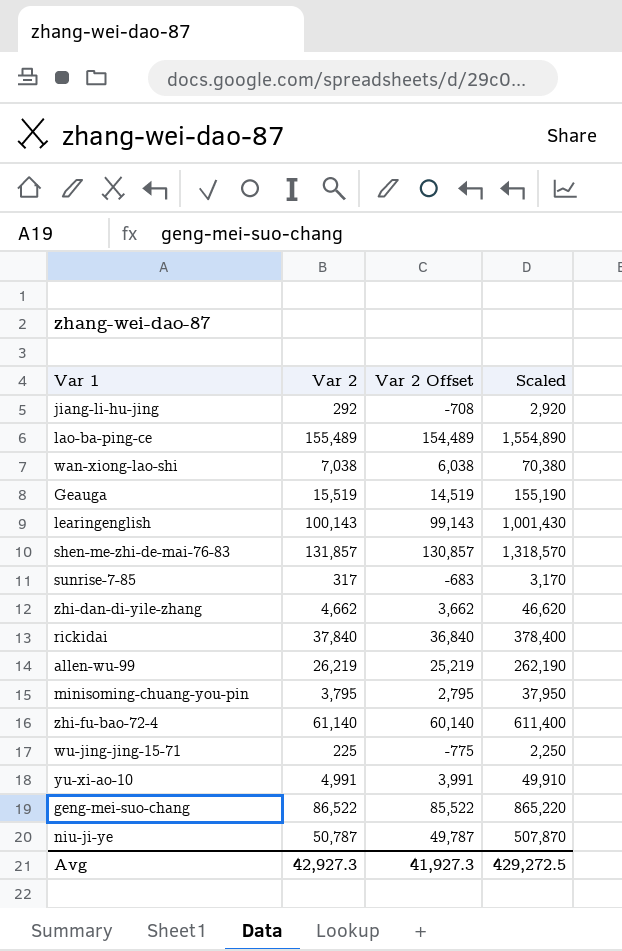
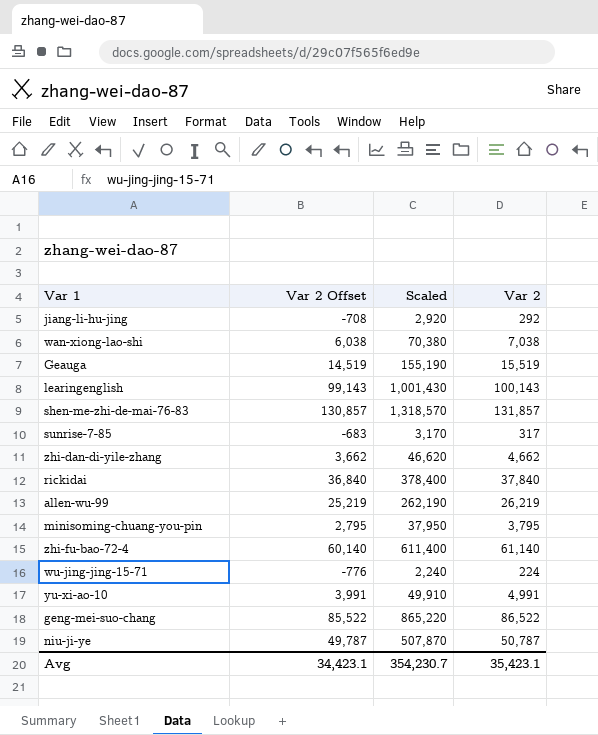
column Var 2 | position: 2 -> 4
row lao-ba-ping-ce: 155,489 | 154,489 | 1,554,890 -> none
wu-jing-jing-15-71 | Var 2 Offset: -775 -> -776
wu-jing-jing-15-71 | Scaled: 2,250 -> 2,240
wu-jing-jing-15-71 | Var 2: 225 -> 224
Avg | Var 2 Offset: 41,927.3 -> 34,423.1
Avg | Scaled: 429,272.5 -> 354,230.7
Avg | Var 2: 42,927.3 -> 35,423.1

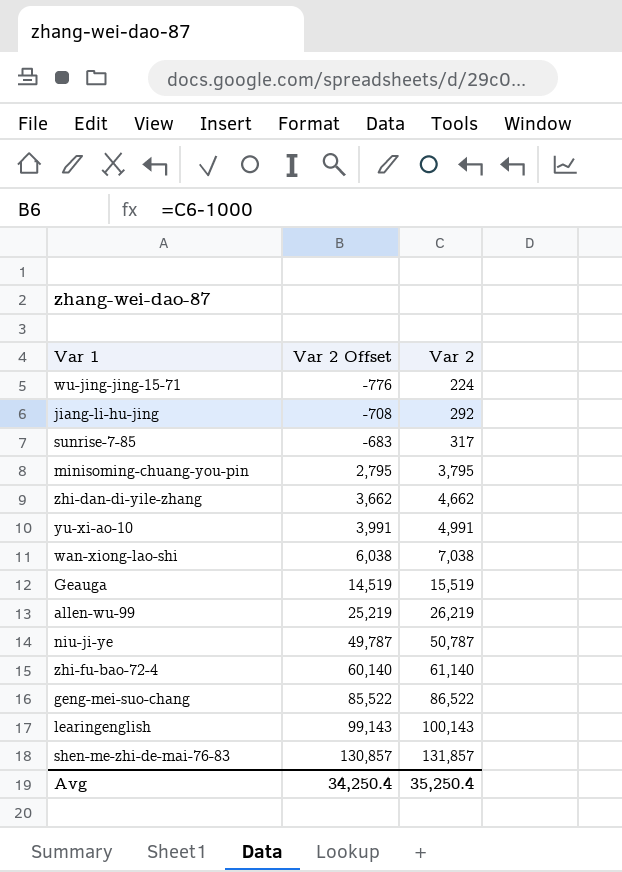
row order: none -> Var 2 Offset ascending
column Scaled | formula: [Var 2] * 10 -> none
row rickidai: 36,840 | 378,400 | 37,840 -> none
Avg | Var 2 Offset: 34,423.1 -> 34,250.4
Avg | Var 2: 35,423.1 -> 35,250.4

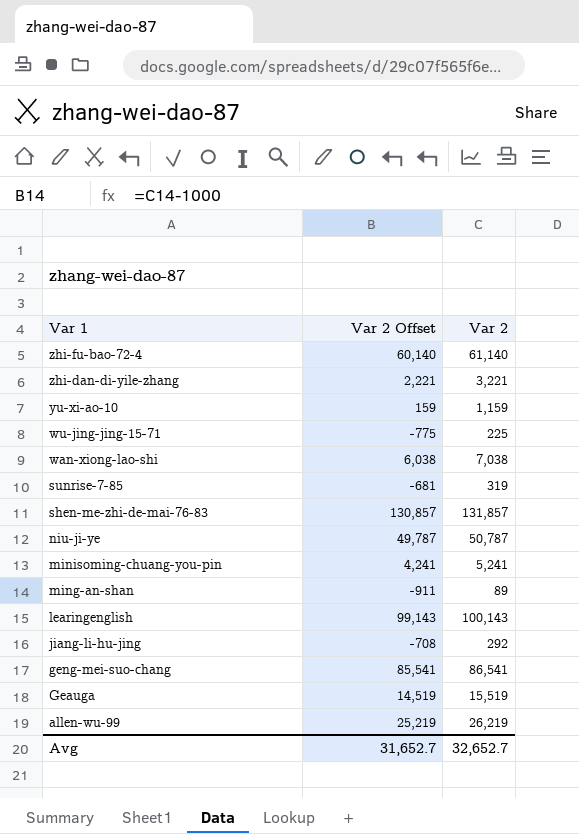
row order: Var 2 Offset ascending -> Var 1 descending
zhi-dan-di-yile-zhang | Var 2 Offset: 3,662 -> 2,221
zhi-dan-di-yile-zhang | Var 2: 4,662 -> 3,221
yu-xi-ao-10 | Var 2 Offset: 3,991 -> 159
yu-xi-ao-10 | Var 2: 4,991 -> 1,159
wu-jing-jing-15-71 | Var 2 Offset: -776 -> -775
wu-jing-jing-15-71 | Var 2: 224 -> 225
sunrise-7-85 | Var 2 Offset: -683 -> -681
sunrise-7-85 | Var 2: 317 -> 319
minisoming-chuang-you-pin | Var 2 Offset: 2,795 -> 4,241
minisoming-chuang-you-pin | Var 2: 3,795 -> 5,241
row ming-an-shan: none -> -911 | 89
geng-mei-suo-chang | Var 2 Offset: 85,522 -> 85,541
geng-mei-suo-chang | Var 2: 86,522 -> 86,541
Avg | Var 2 Offset: 34,250.4 -> 31,652.7
Avg | Var 2: 35,250.4 -> 32,652.7

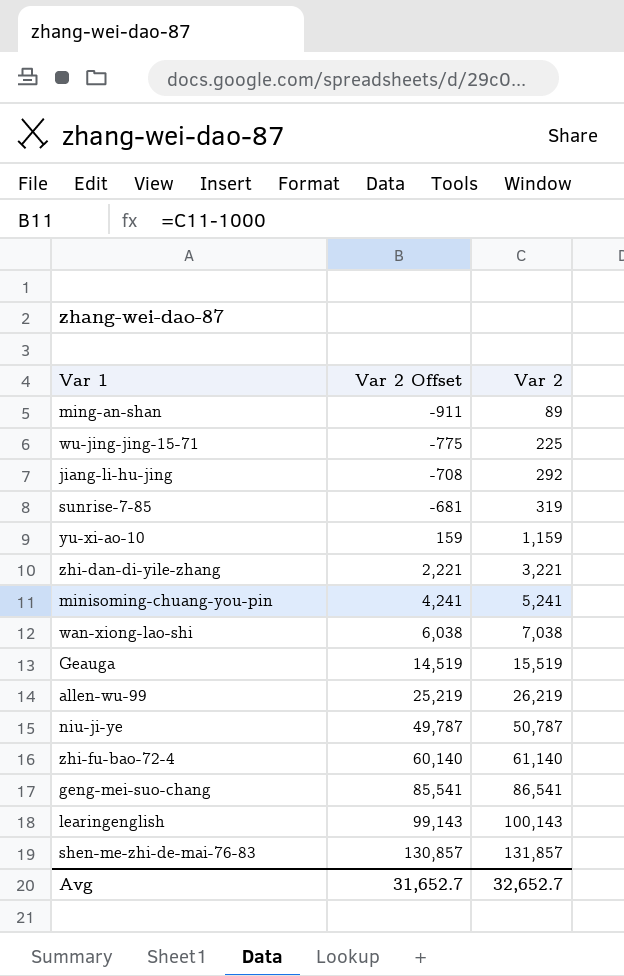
row order: Var 1 descending -> Var 2 Offset ascending

